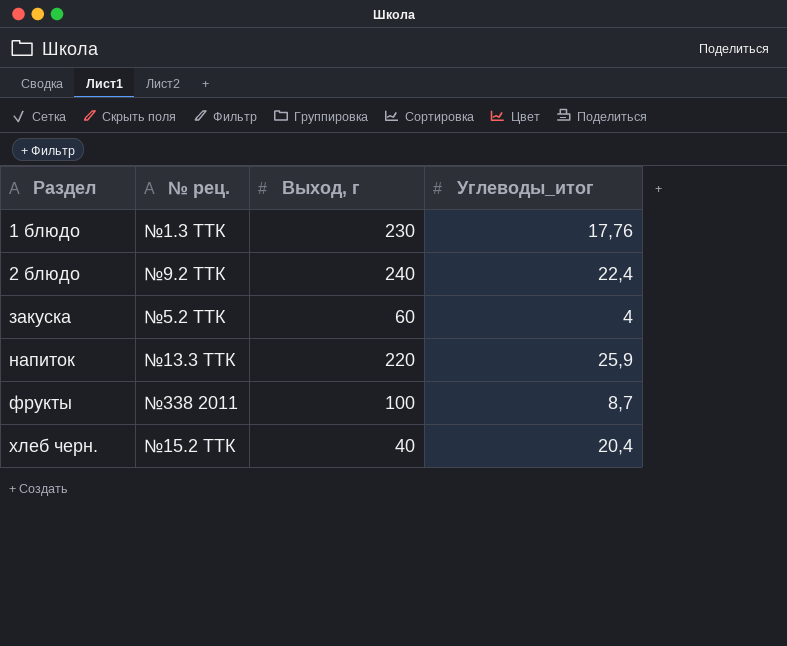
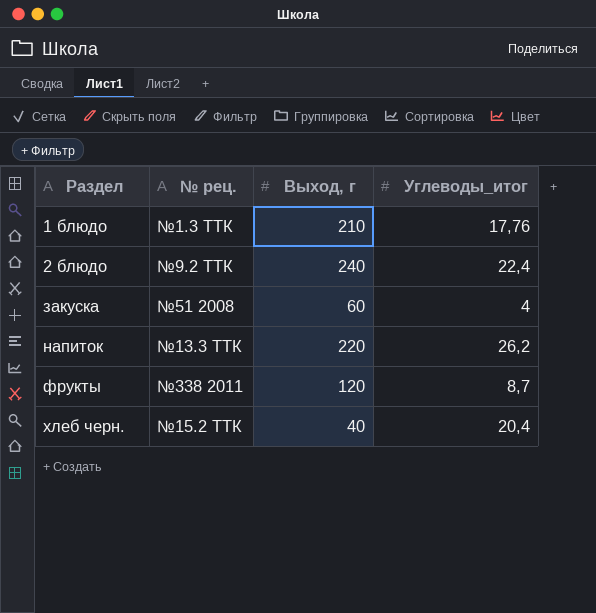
1 блюдо | Выход, г: 230 -> 210
закуска | № рец.: №5.2 ТТК -> №51 2008
напиток | Углеводы_итог: 25,9 -> 26,2
фрукты | Выход, г: 100 -> 120

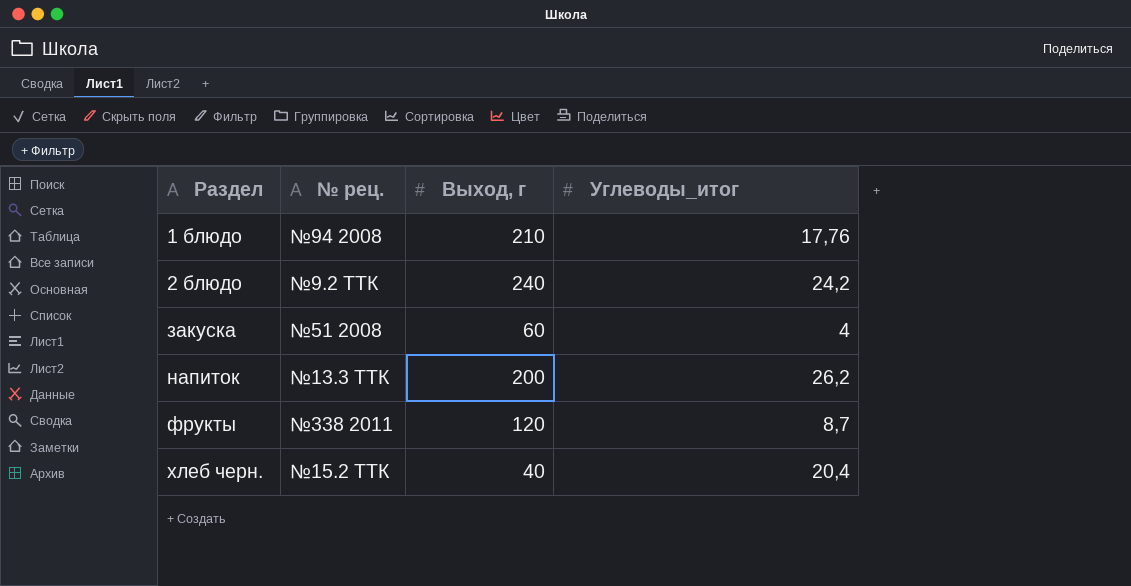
1 блюдо | № рец.: №1.3 ТТК -> №94 2008
2 блюдо | Углеводы_итог: 22,4 -> 24,2
напиток | Выход, г: 220 -> 200

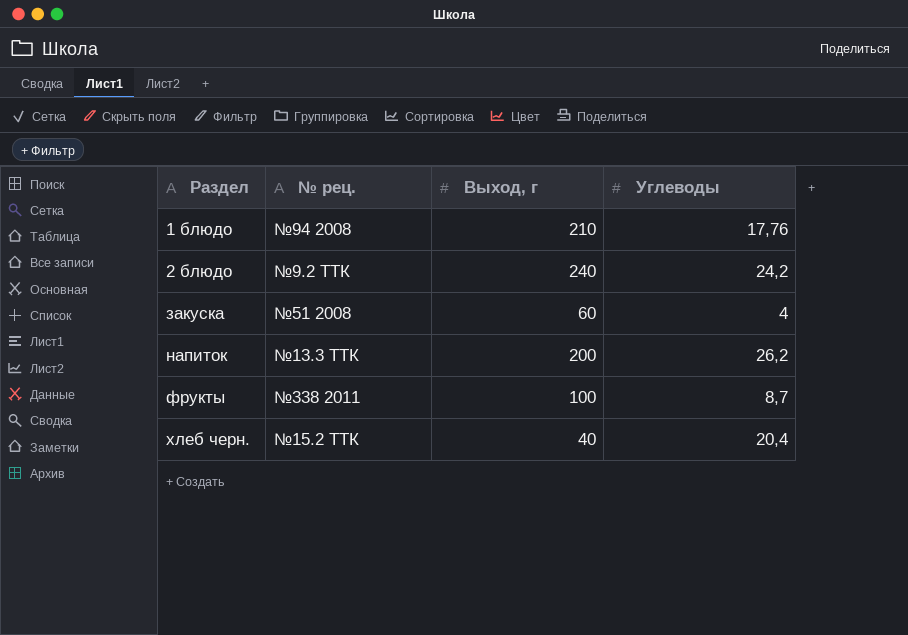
column name: Углеводы_итог -> Углеводы
фрукты | Выход, г: 120 -> 100

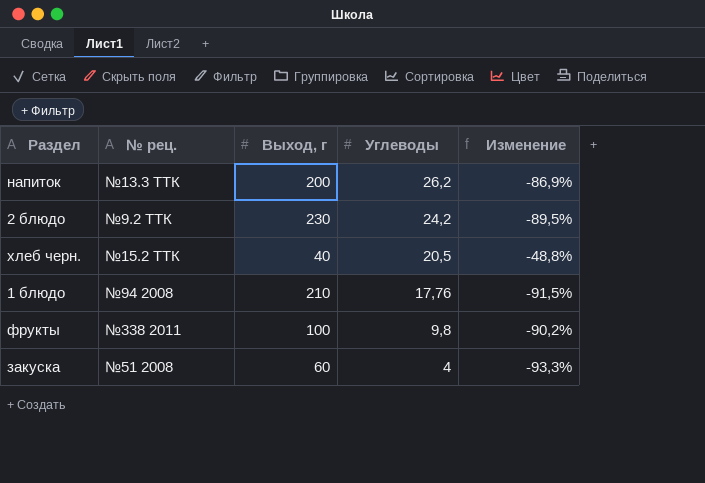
row order: Раздел ascending -> Углеводы descending
column Изменение | formula: none -> ([Углеводы] - [Выход, г]) / [Выход, г]
2 блюдо | Выход, г: 240 -> 230
хлеб черн. | Углеводы: 20,4 -> 20,5
фрукты | Углеводы: 8,7 -> 9,8

